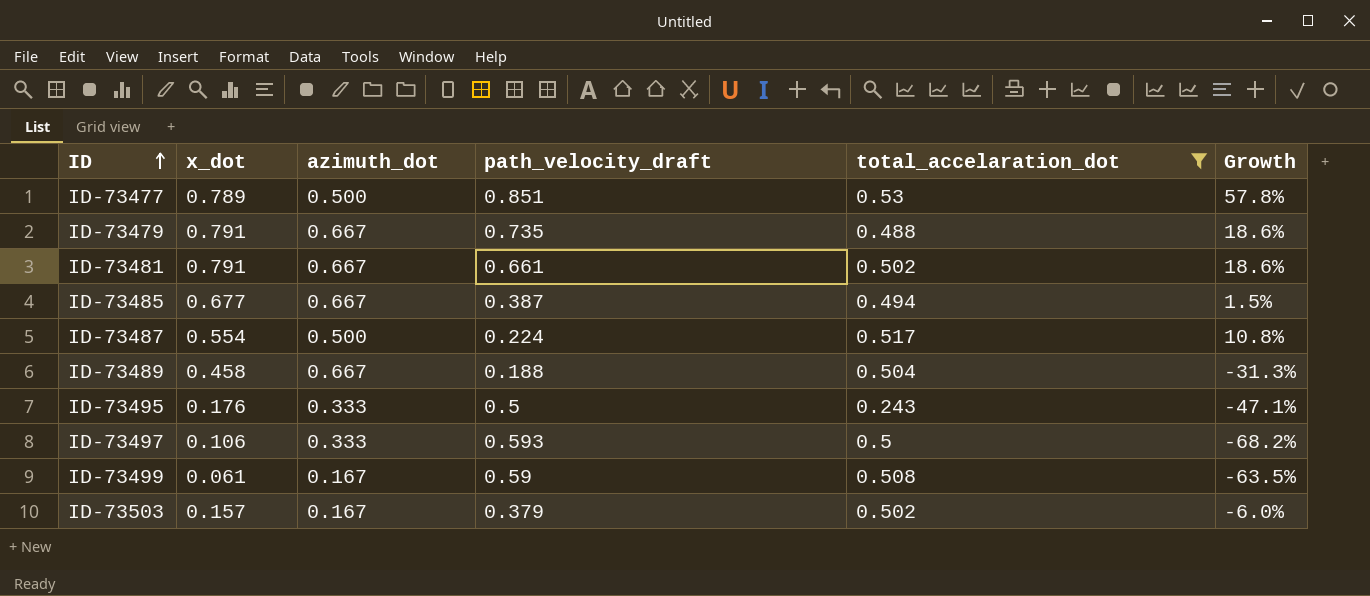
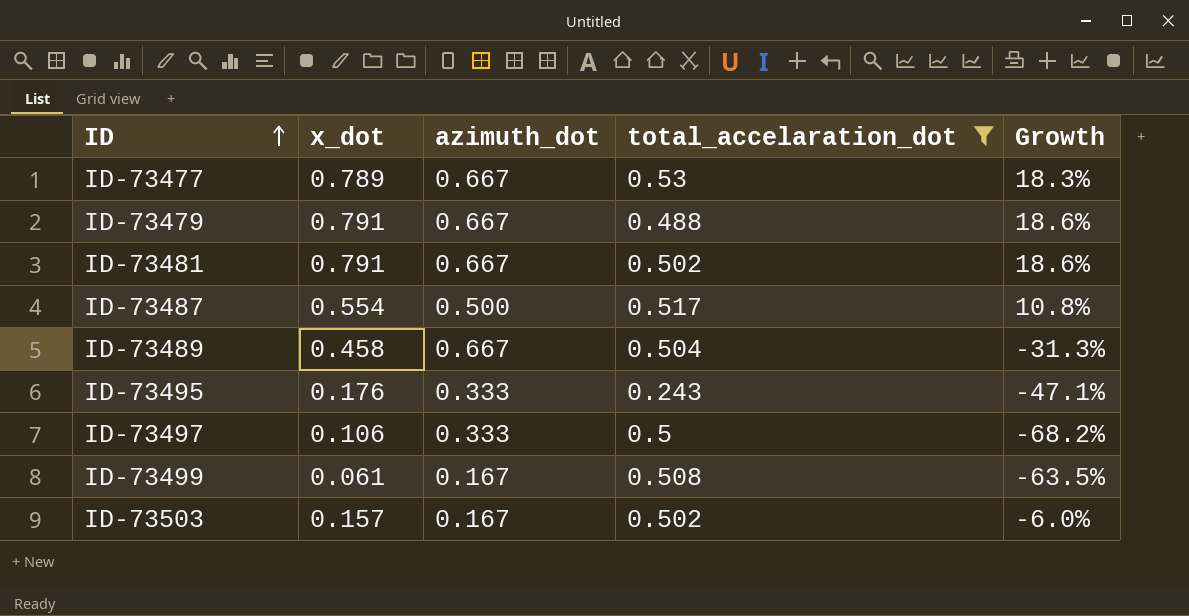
column path_velocity_draft | position: 4 -> none
row ID-73485: 0.677 | 0.667 | 0.387 | 0.494 | 1.5% -> none
ID-73477 | azimuth_dot: 0.500 -> 0.667
ID-73477 | Growth: 57.8% -> 18.3%

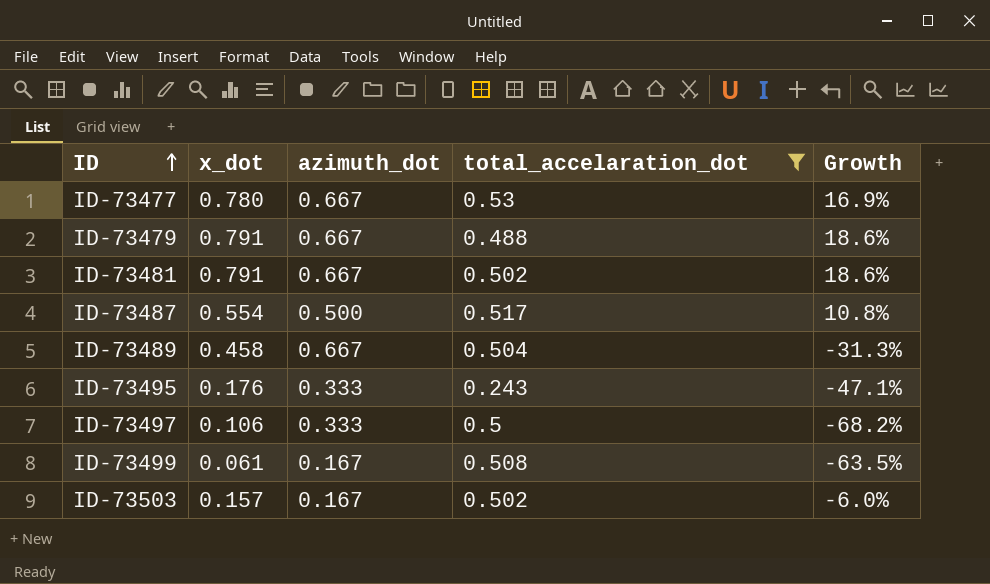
ID-73477 | x_dot: 0.789 -> 0.780
ID-73477 | Growth: 18.3% -> 16.9%

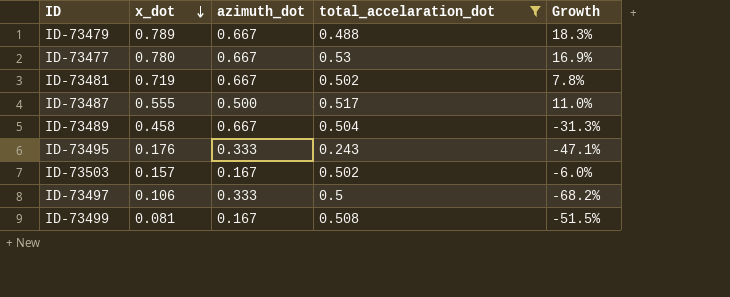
row order: ID ascending -> x_dot descending
ID-73479 | x_dot: 0.791 -> 0.789
ID-73479 | Growth: 18.6% -> 18.3%
ID-73481 | x_dot: 0.791 -> 0.719
ID-73481 | Growth: 18.6% -> 7.8%
ID-73487 | x_dot: 0.554 -> 0.555
ID-73487 | Growth: 10.8% -> 11.0%
ID-73499 | x_dot: 0.061 -> 0.081
ID-73499 | Growth: -63.5% -> -51.5%

